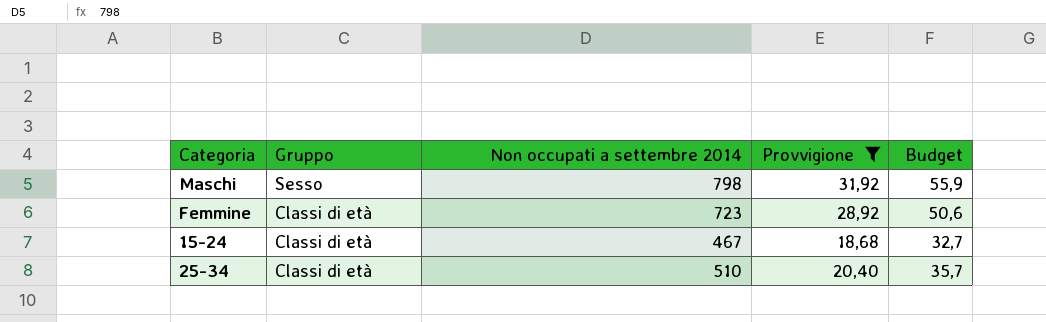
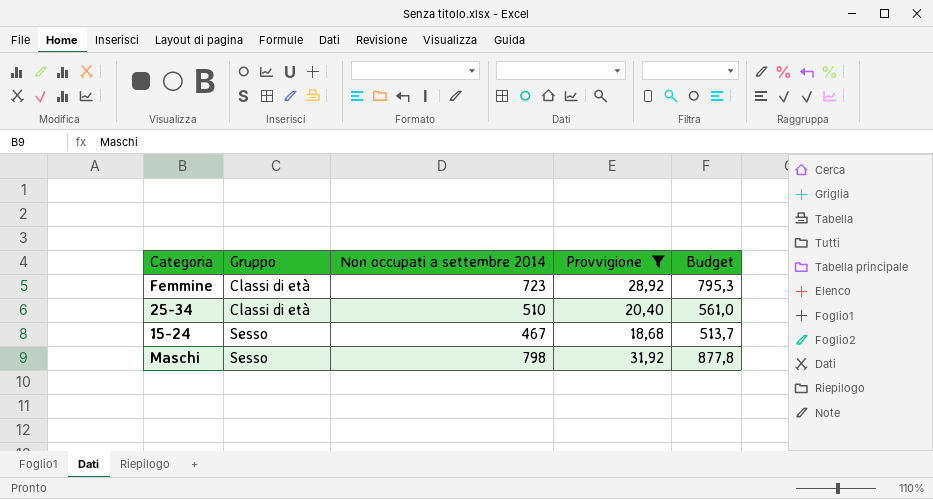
row order: Gruppo descending -> Gruppo ascending
column Budget | formula: [Non occupati a settembre 2014] * 0,07 -> [Non occupati a settembre 2014] * 1,1
15-24 | Gruppo: Classi di età -> Sesso

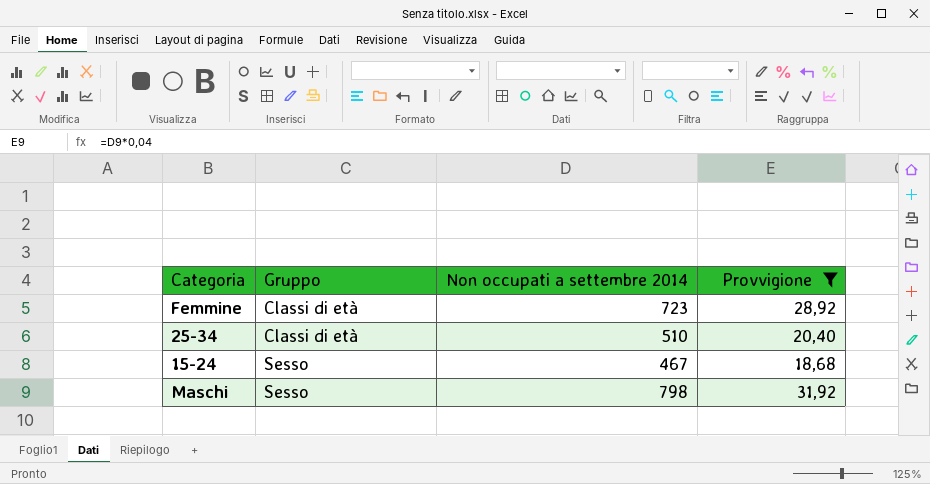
column Budget | formula: [Non occupati a settembre 2014] * 1,1 -> none

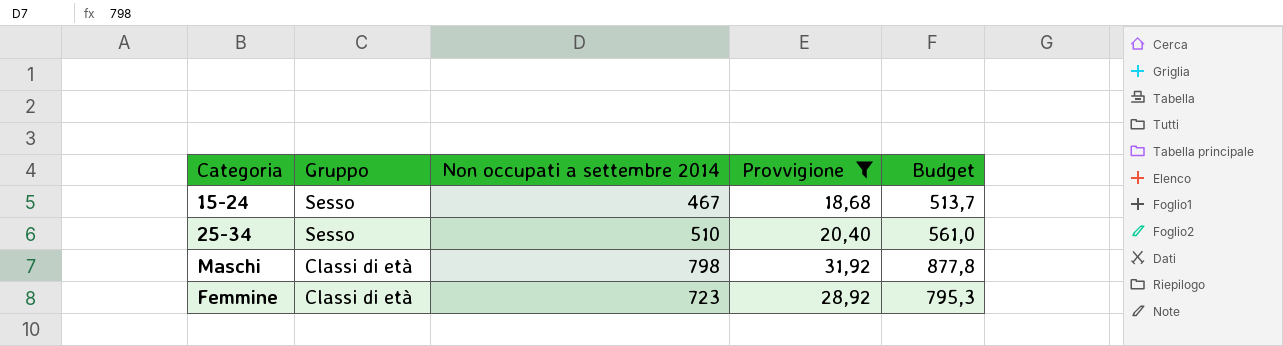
row order: Gruppo ascending -> Gruppo descending
column Budget | formula: none -> [Non occupati a settembre 2014] * 1,1
25-34 | Gruppo: Classi di età -> Sesso
Maschi | Gruppo: Sesso -> Classi di età

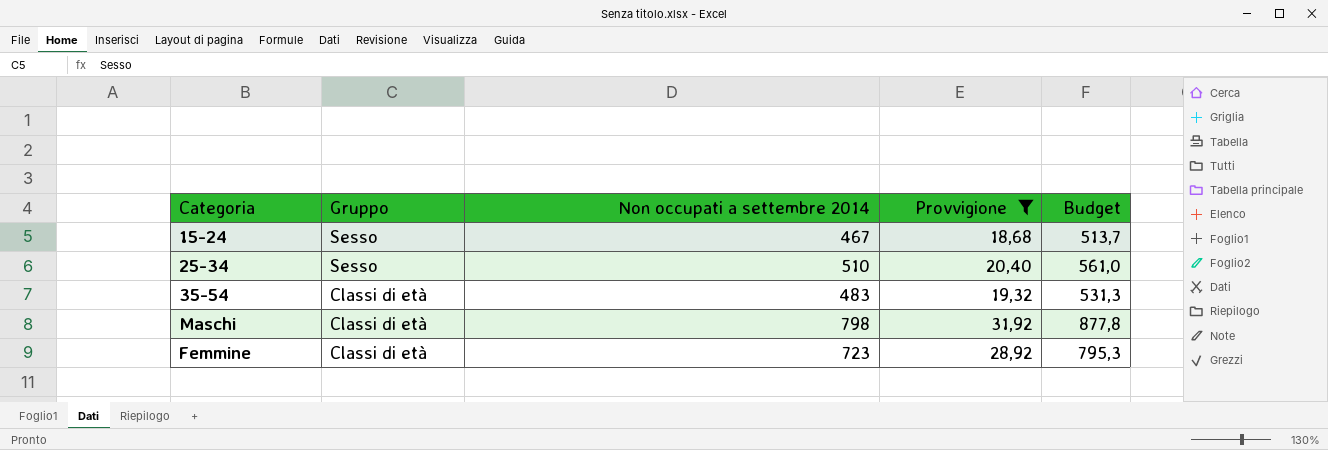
row 35-54: none -> Classi di età | 483 | 19,32 | 531,3

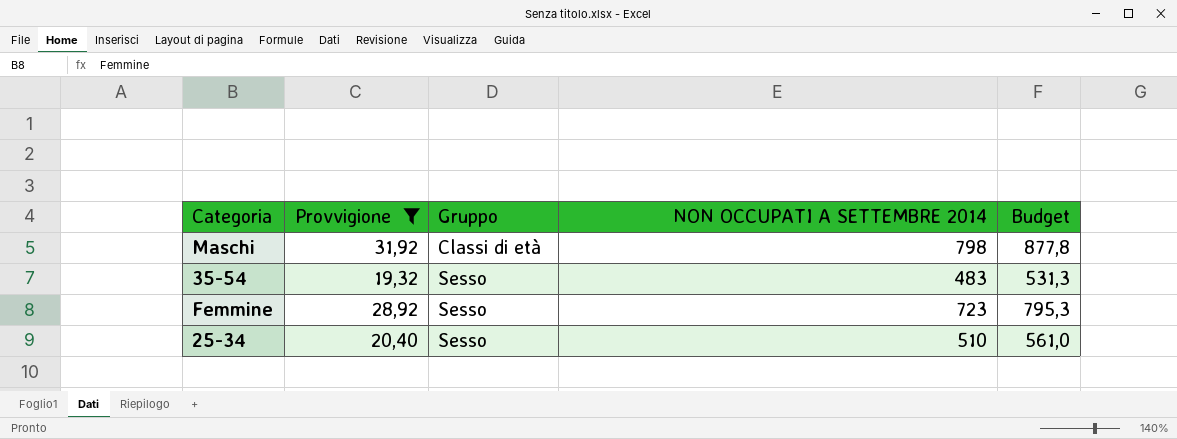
row order: Gruppo descending -> Gruppo ascending
column Provvigione | position: 4 -> 2
column name: Non occupati a settembre 2014 -> NON OCCUPATI A SETTEMBRE 2014
row 15-24: Sesso | 467 | 18,68 | 513,7 -> none
35-54 | Gruppo: Classi di età -> Sesso
Femmine | Gruppo: Classi di età -> Sesso

